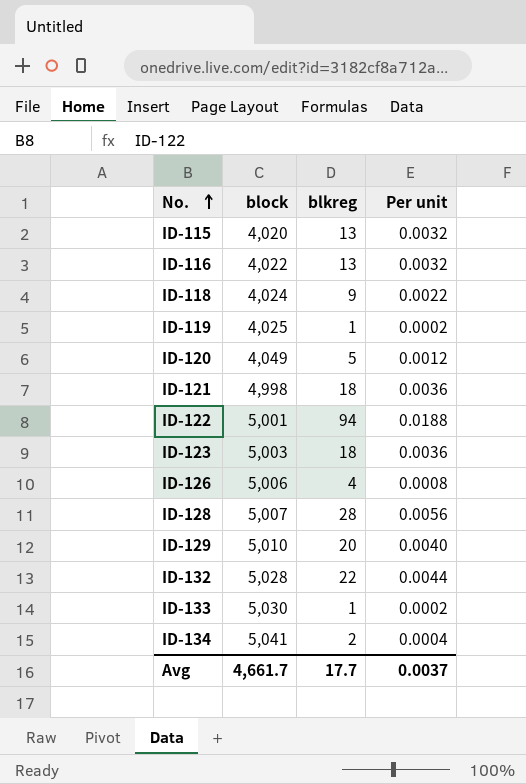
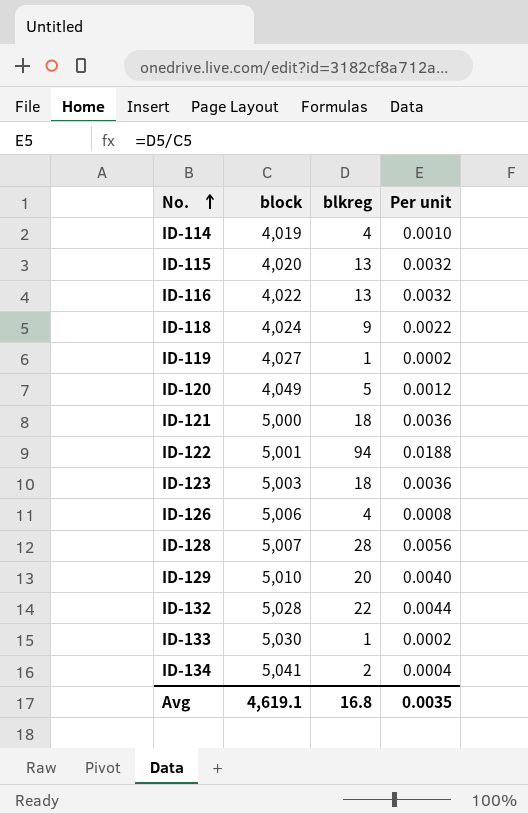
row ID-114: none -> 4,019 | 4 | 0.0010
ID-119 | block: 4,025 -> 4,027
ID-121 | block: 4,998 -> 5,000
Avg | block: 4,661.7 -> 4,619.1
Avg | blkreg: 17.7 -> 16.8
Avg | Per unit: 0.0037 -> 0.0035

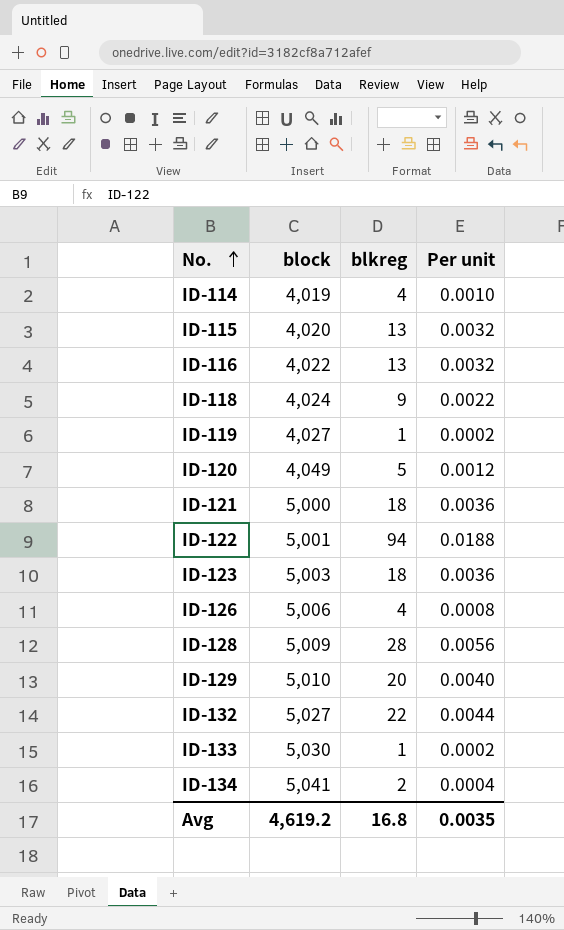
ID-128 | block: 5,007 -> 5,009
ID-132 | block: 5,028 -> 5,027
Avg | block: 4,619.1 -> 4,619.2

